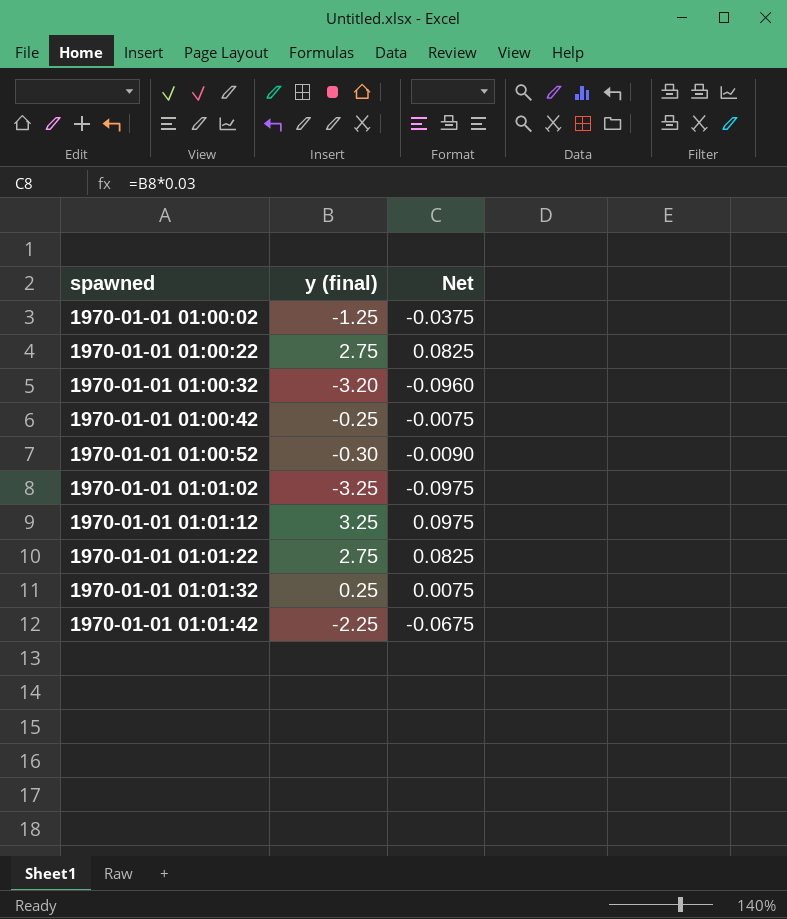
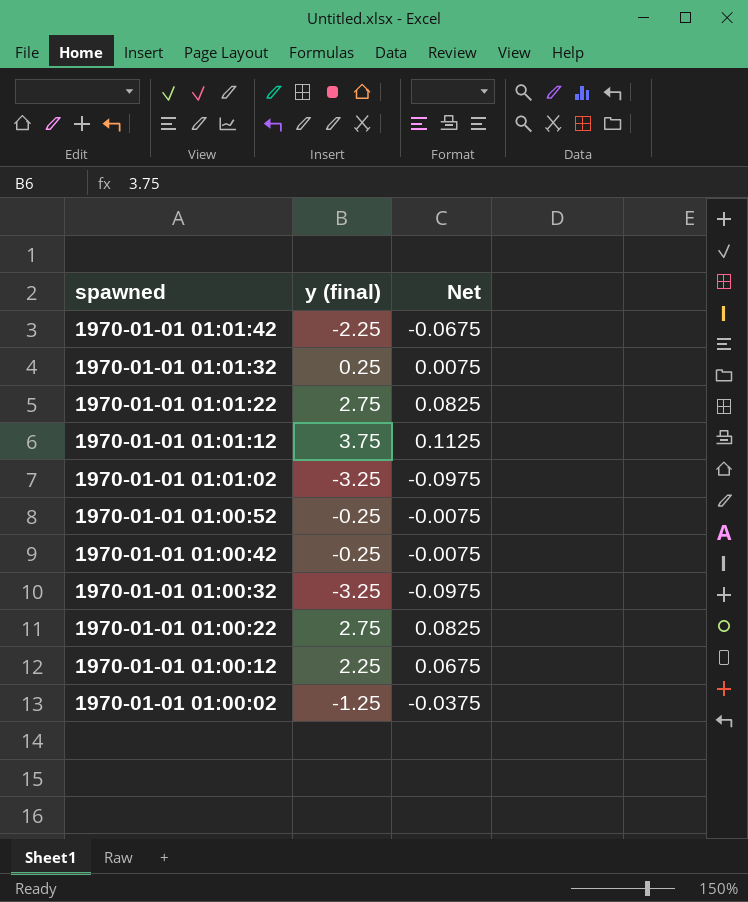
row order: spawned ascending -> spawned descending
1970-01-01 01:01:12 | y (final): 3.25 -> 3.75
1970-01-01 01:01:12 | Net: 0.0975 -> 0.1125
1970-01-01 01:00:52 | y (final): -0.30 -> -0.25
1970-01-01 01:00:52 | Net: -0.0090 -> -0.0075
1970-01-01 01:00:32 | y (final): -3.20 -> -3.25
1970-01-01 01:00:32 | Net: -0.0960 -> -0.0975
row 1970-01-01 01:00:12: none -> 2.25 | 0.0675

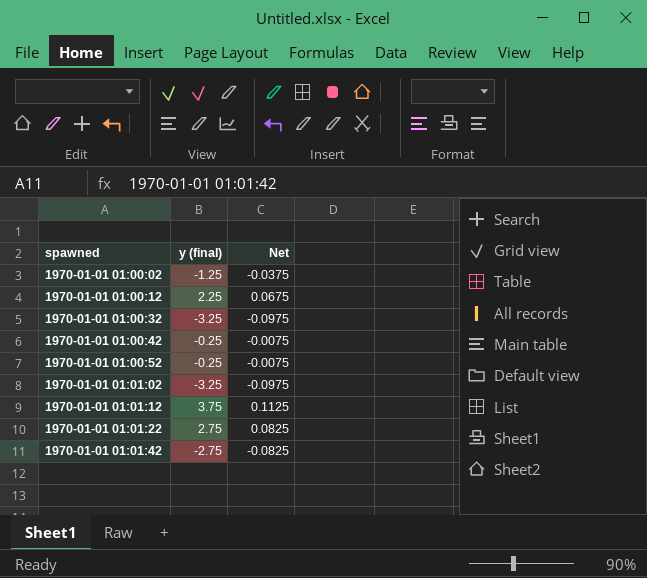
row order: spawned descending -> spawned ascending
row 1970-01-01 01:01:32: 0.25 | 0.0075 -> none
row 1970-01-01 01:00:22: 2.75 | 0.0825 -> none
1970-01-01 01:01:42 | y (final): -2.25 -> -2.75
1970-01-01 01:01:42 | Net: -0.0675 -> -0.0825

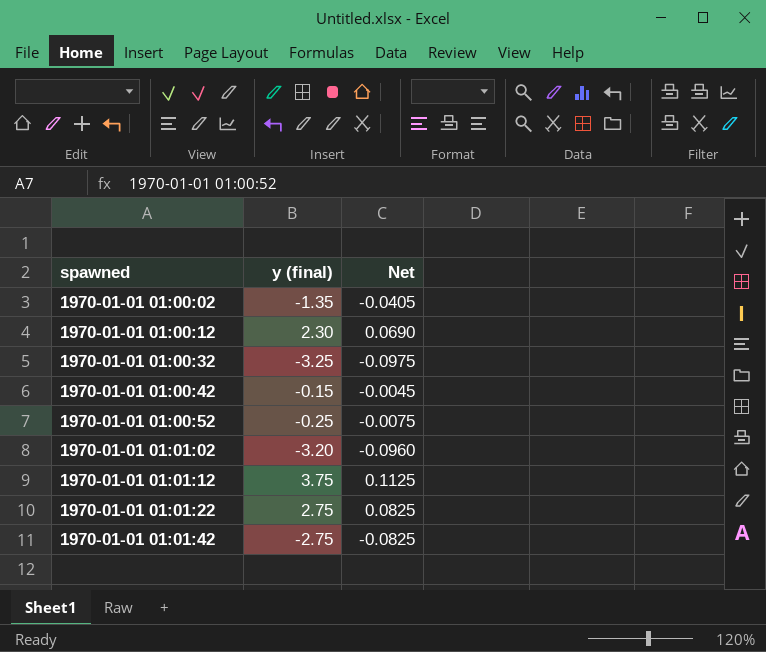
1970-01-01 01:00:02 | y (final): -1.25 -> -1.35
1970-01-01 01:00:02 | Net: -0.0375 -> -0.0405
1970-01-01 01:00:12 | y (final): 2.25 -> 2.30
1970-01-01 01:00:12 | Net: 0.0675 -> 0.0690
1970-01-01 01:00:42 | y (final): -0.25 -> -0.15
1970-01-01 01:00:42 | Net: -0.0075 -> -0.0045
1970-01-01 01:01:02 | y (final): -3.25 -> -3.20
1970-01-01 01:01:02 | Net: -0.0975 -> -0.0960

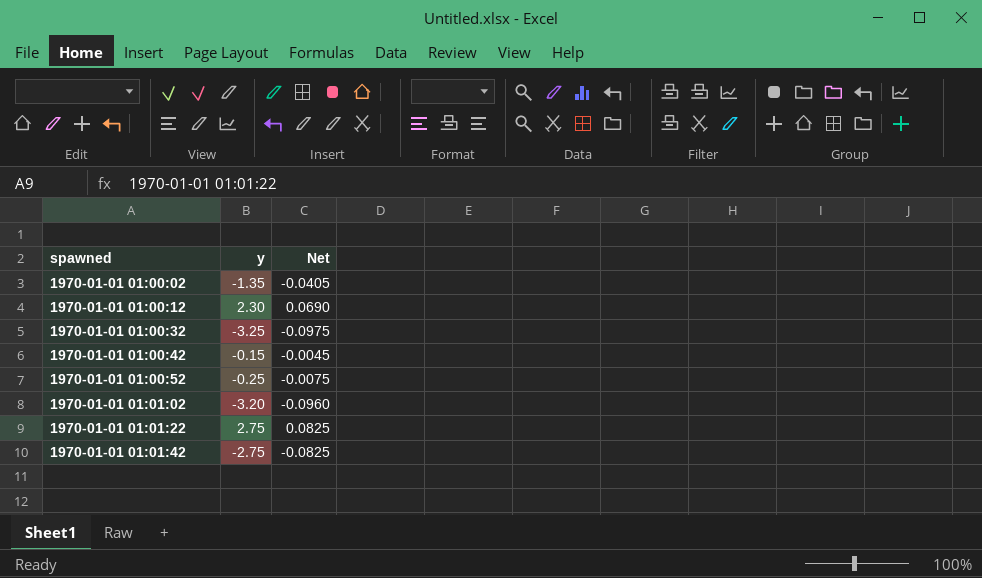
column name: y (final) -> y
row 1970-01-01 01:01:12: 3.75 | 0.1125 -> none

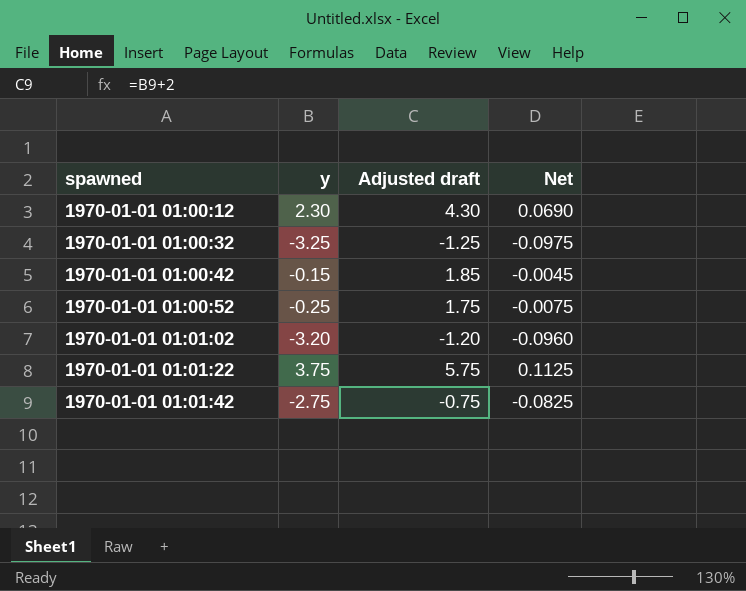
column Adjusted draft | formula: none -> [y] + 2
row 1970-01-01 01:00:02: -1.35 | -0.0405 -> none
1970-01-01 01:01:22 | y: 2.75 -> 3.75
1970-01-01 01:01:22 | Net: 0.0825 -> 0.1125

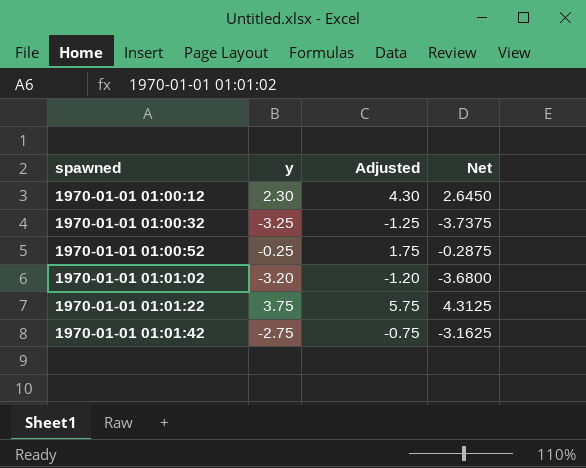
column name: Adjusted draft -> Adjusted
column Net | formula: [y] * 0.03 -> [y] * 1.15
row 1970-01-01 01:00:42: -0.15 | 1.85 | -0.0045 -> none

